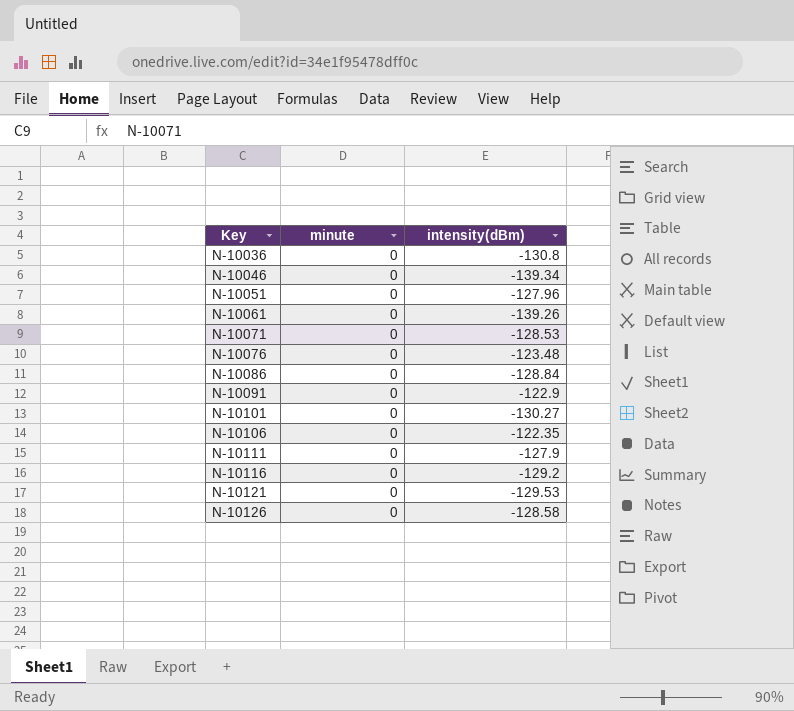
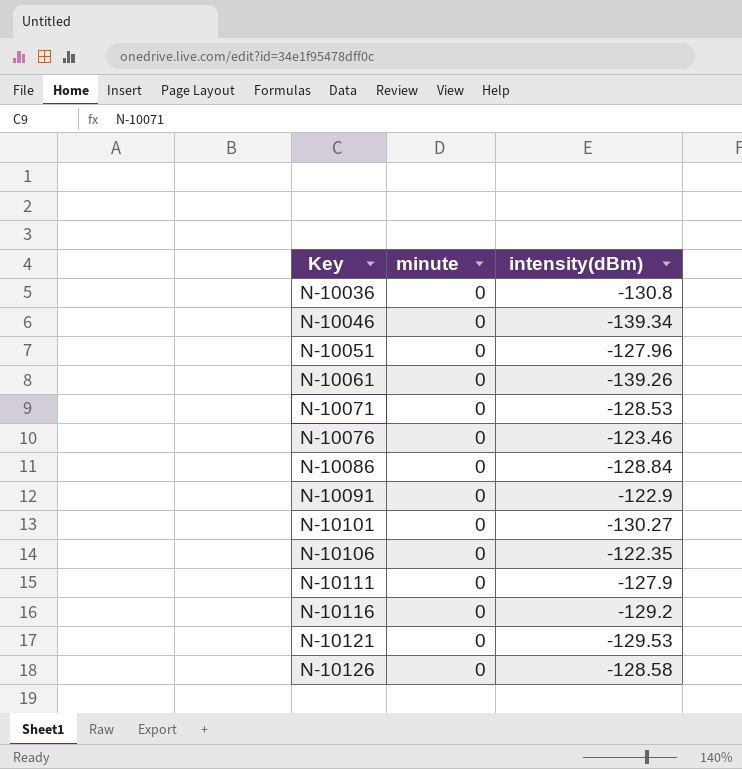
N-10076 | intensity(dBm): -123.48 -> -123.46

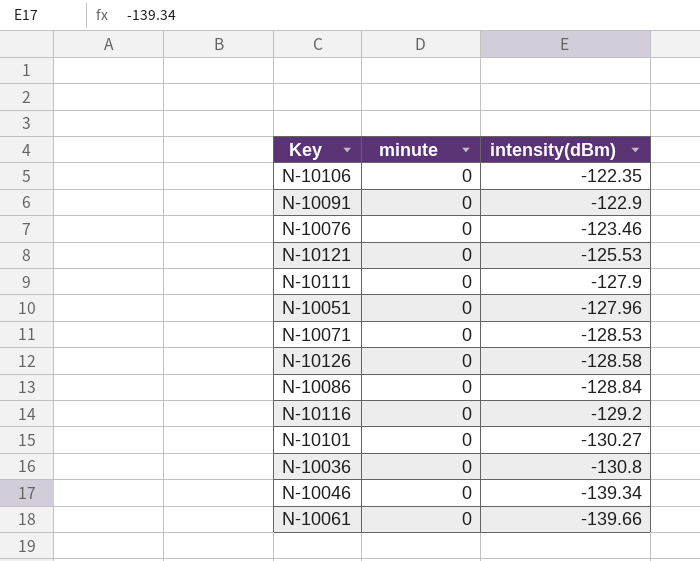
row order: Key ascending -> intensity(dBm) descending
N-10121 | intensity(dBm): -129.53 -> -125.53
N-10061 | intensity(dBm): -139.26 -> -139.66

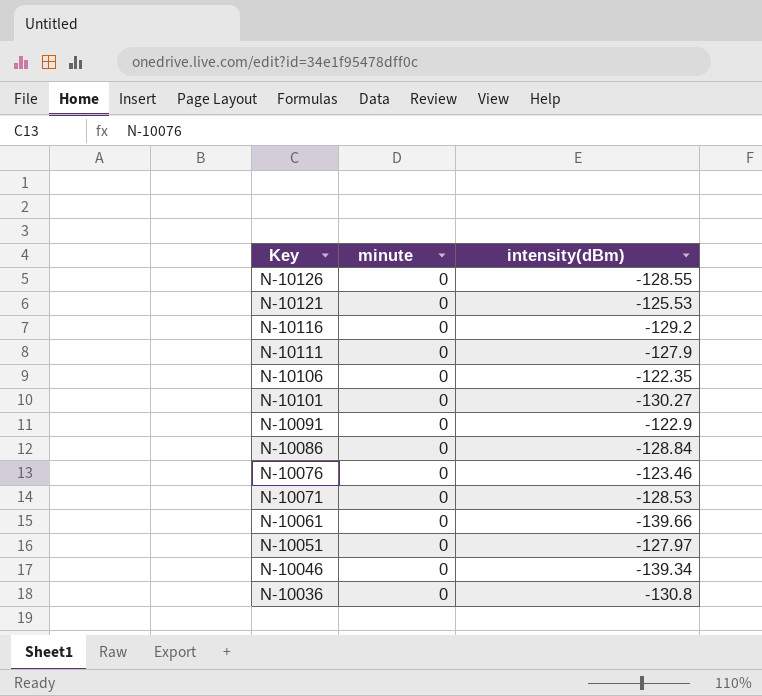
row order: intensity(dBm) descending -> Key descending
N-10126 | intensity(dBm): -128.58 -> -128.55
N-10051 | intensity(dBm): -127.96 -> -127.97

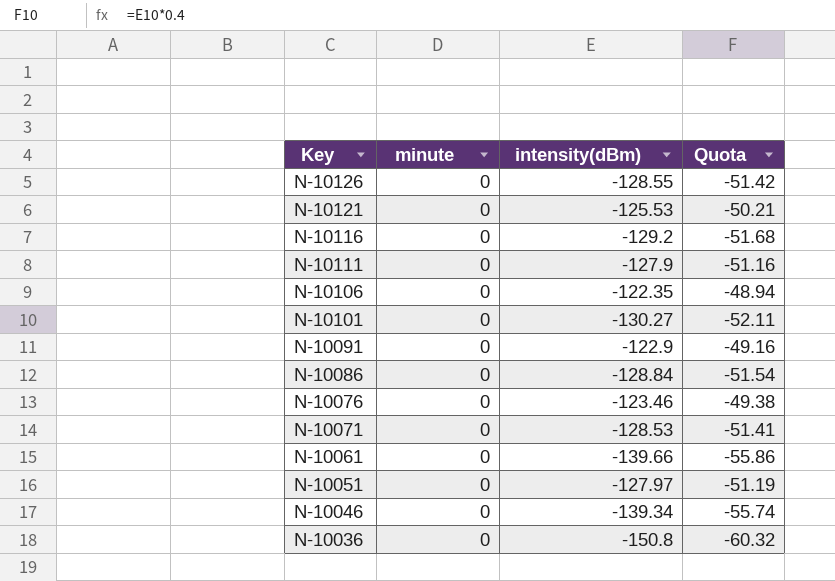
column Quota | formula: none -> [intensity(dBm)] * 0.4
N-10036 | intensity(dBm): -130.8 -> -150.8

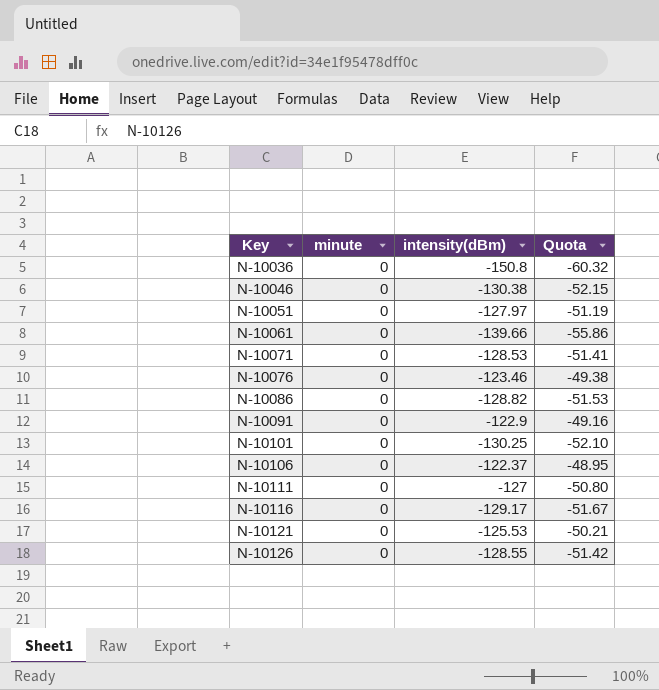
row order: Key descending -> Key ascending
N-10046 | intensity(dBm): -139.34 -> -130.38
N-10046 | Quota: -55.74 -> -52.15
N-10086 | intensity(dBm): -128.84 -> -128.82
N-10086 | Quota: -51.54 -> -51.53
N-10101 | intensity(dBm): -130.27 -> -130.25
N-10101 | Quota: -52.11 -> -52.10
N-10106 | intensity(dBm): -122.35 -> -122.37
N-10106 | Quota: -48.94 -> -48.95
N-10111 | intensity(dBm): -127.9 -> -127
N-10111 | Quota: -51.16 -> -50.80
N-10116 | intensity(dBm): -129.2 -> -129.17
N-10116 | Quota: -51.68 -> -51.67

